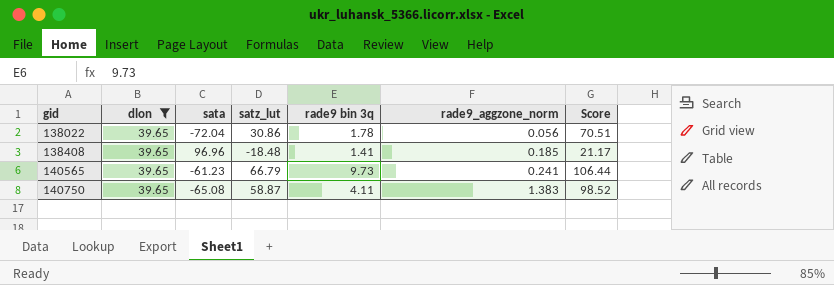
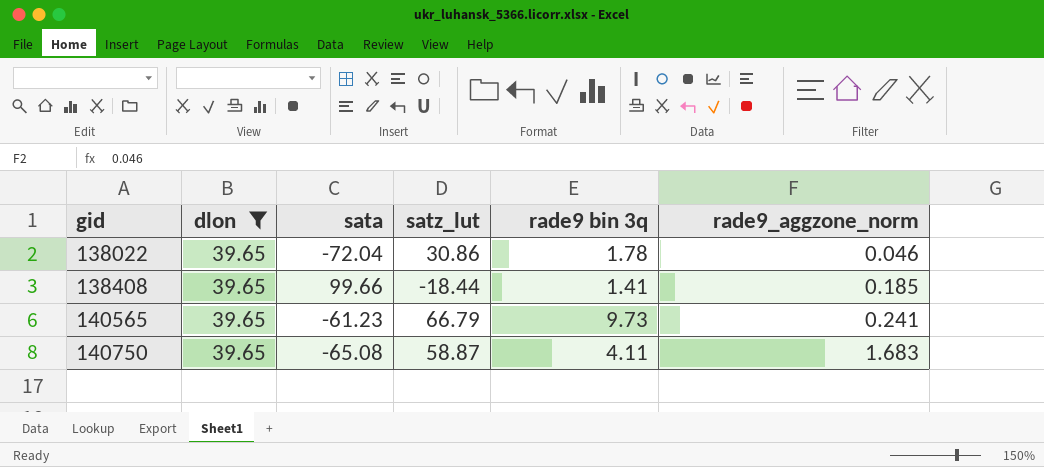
column Score | formula: [dlon] + [satz_lut] -> none
138022 | rade9_aggzone_norm: 0.056 -> 0.046
138408 | sata: 96.96 -> 99.66
138408 | satz_lut: -18.48 -> -18.44
140750 | rade9_aggzone_norm: 1.383 -> 1.683

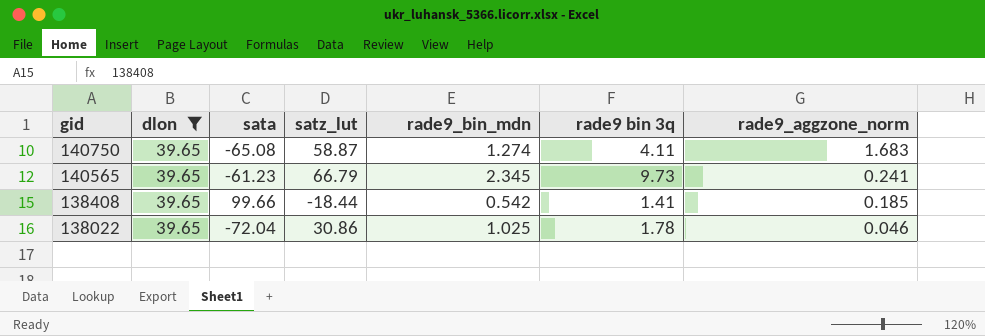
row order: gid ascending -> gid descending
column rade9_bin_mdn | position: none -> 5

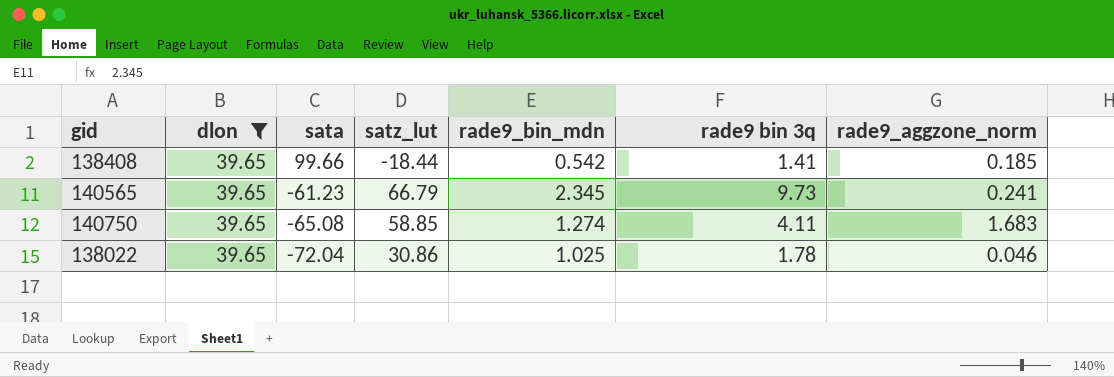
row order: gid descending -> sata descending
140750 | satz_lut: 58.87 -> 58.85

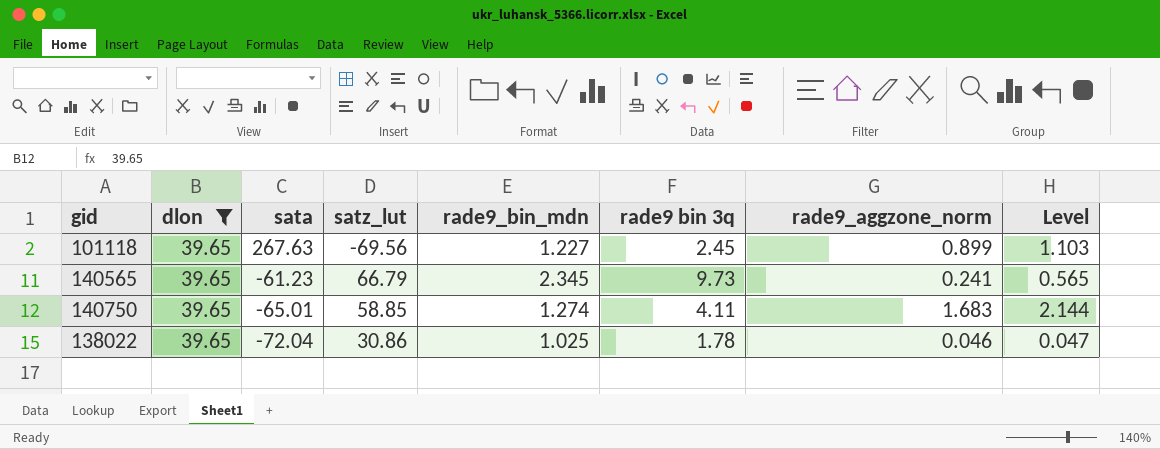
column Level | formula: none -> [rade9_bin_mdn] * [rade9_aggzone_norm]
row 138408: 39.65 | 99.66 | -18.44 | 0.542 | 1.41 | 0.185 -> none
row 101118: none -> 39.65 | 267.63 | -69.56 | 1.227 | 2.45 | 0.899 | 1.103
140750 | sata: -65.08 -> -65.01

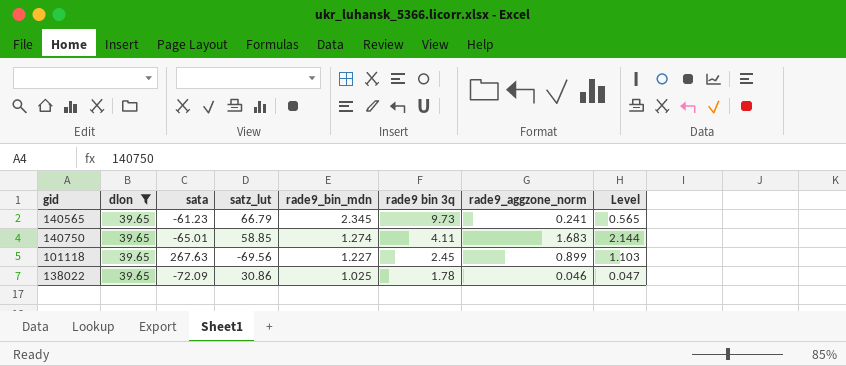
row order: sata descending -> rade9_bin_mdn descending
138022 | sata: -72.04 -> -72.09

